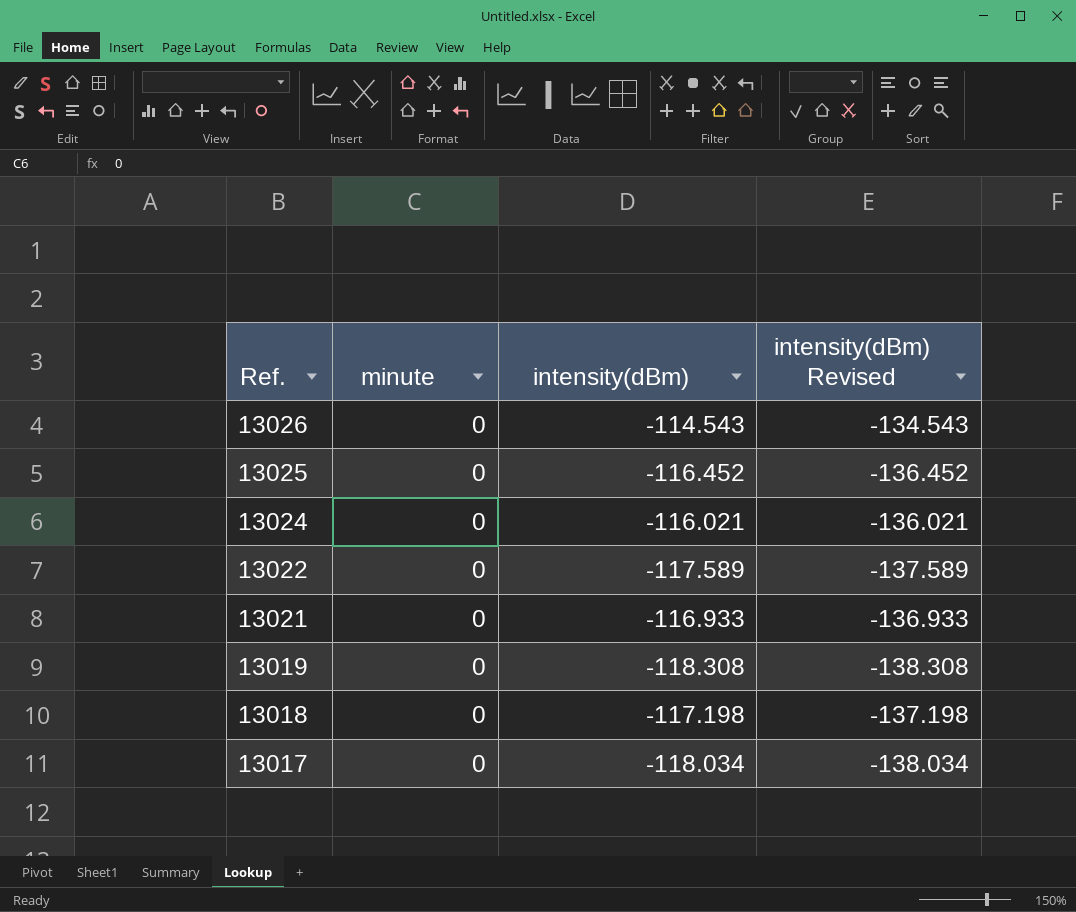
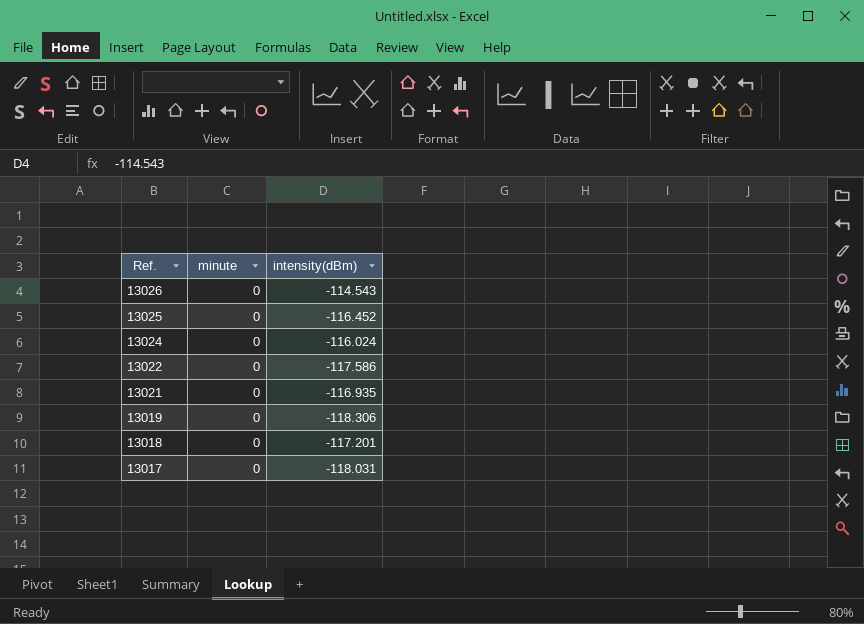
column intensity(dBm) Revised | formula: [intensity(dBm)] - 20 -> none
13024 | intensity(dBm): -116.021 -> -116.024
13022 | intensity(dBm): -117.589 -> -117.586
13021 | intensity(dBm): -116.933 -> -116.935
13019 | intensity(dBm): -118.308 -> -118.306
13018 | intensity(dBm): -117.198 -> -117.201
13017 | intensity(dBm): -118.034 -> -118.031

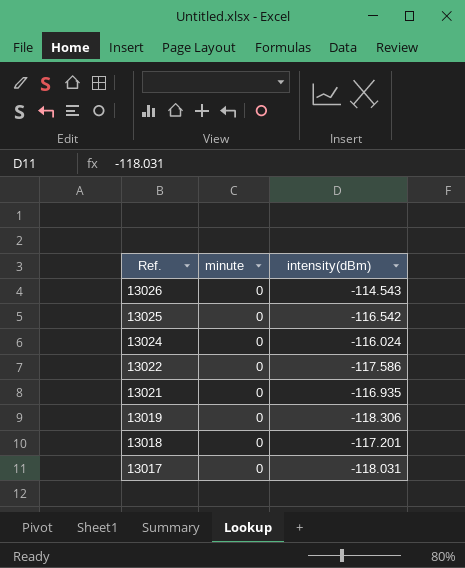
13025 | intensity(dBm): -116.452 -> -116.542

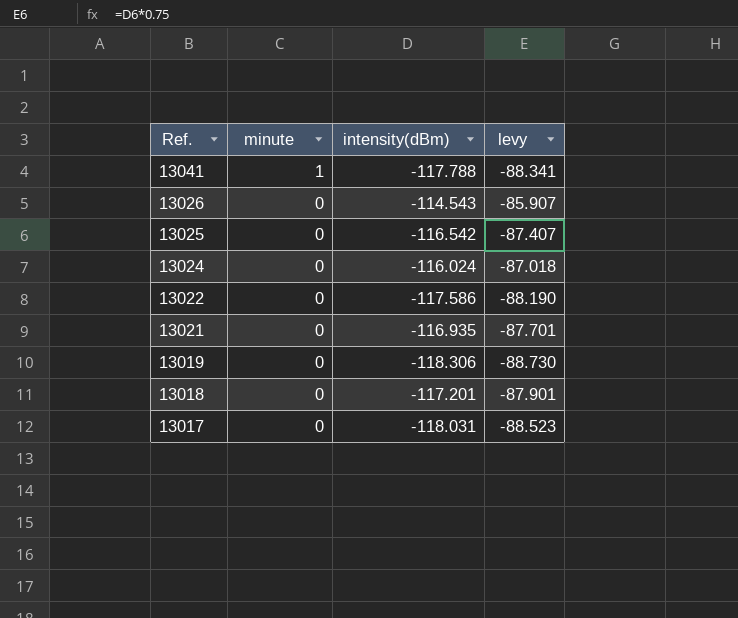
column levy | formula: none -> [intensity(dBm)] * 0.75
row 13041: none -> 1 | -117.788 | -88.341

